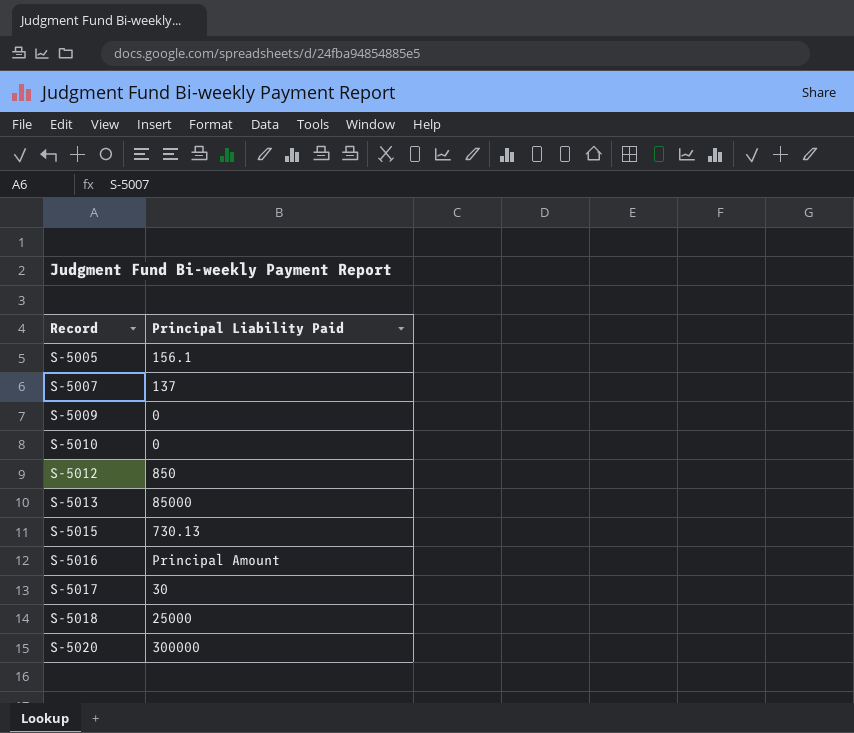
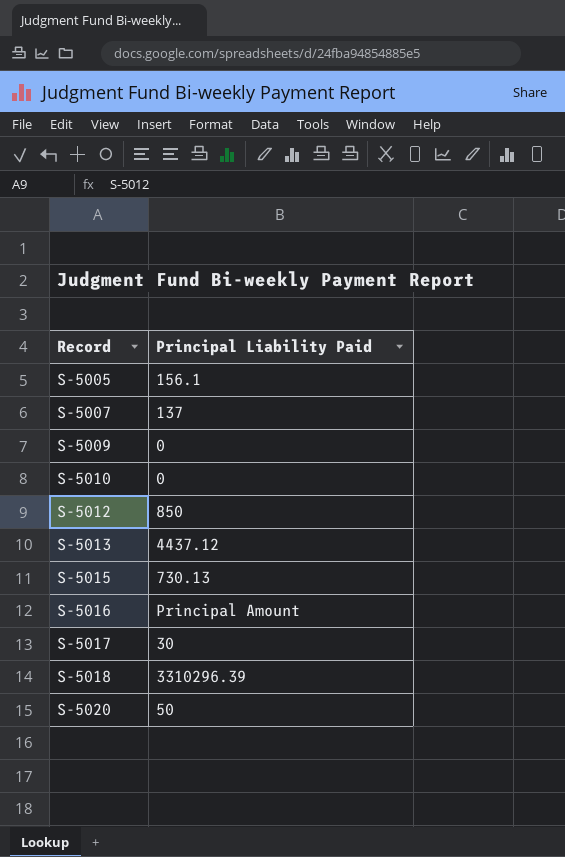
S-5013 | Principal Liability Paid: 85000 -> 4437.12
S-5018 | Principal Liability Paid: 25000 -> 3310296.39
S-5020 | Principal Liability Paid: 300000 -> 50

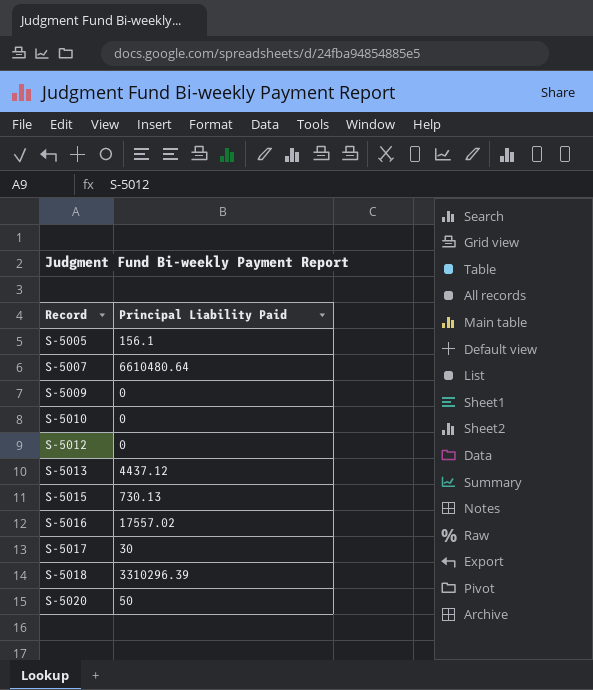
S-5007 | Principal Liability Paid: 137 -> 6610480.64
S-5012 | Principal Liability Paid: 850 -> 0
S-5016 | Principal Liability Paid: Principal Amount -> 17557.02

